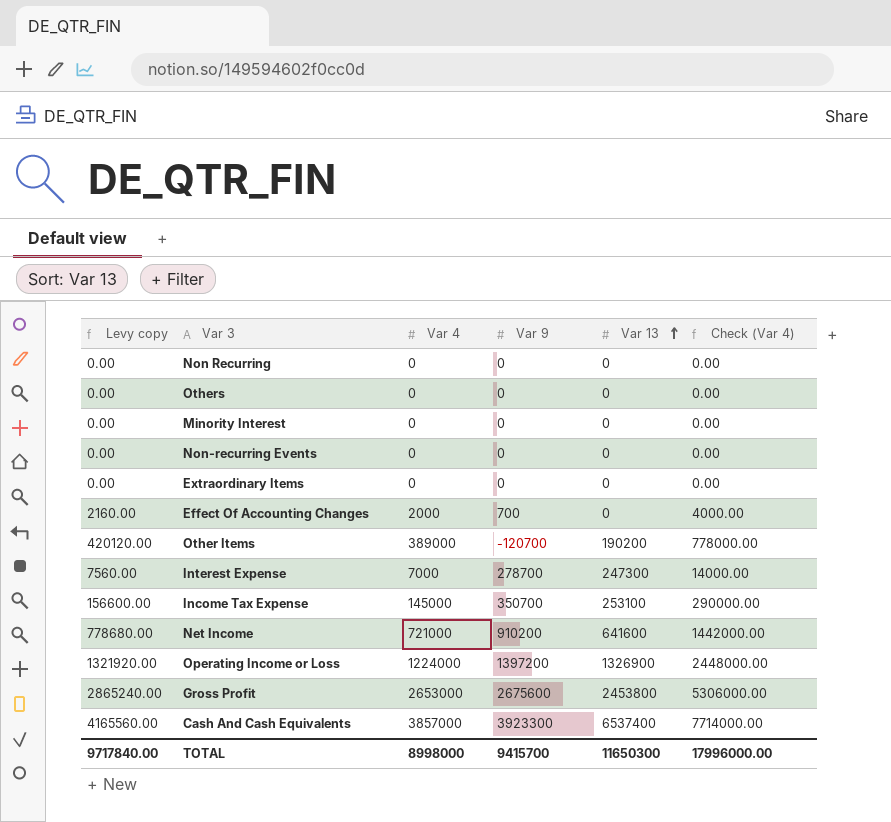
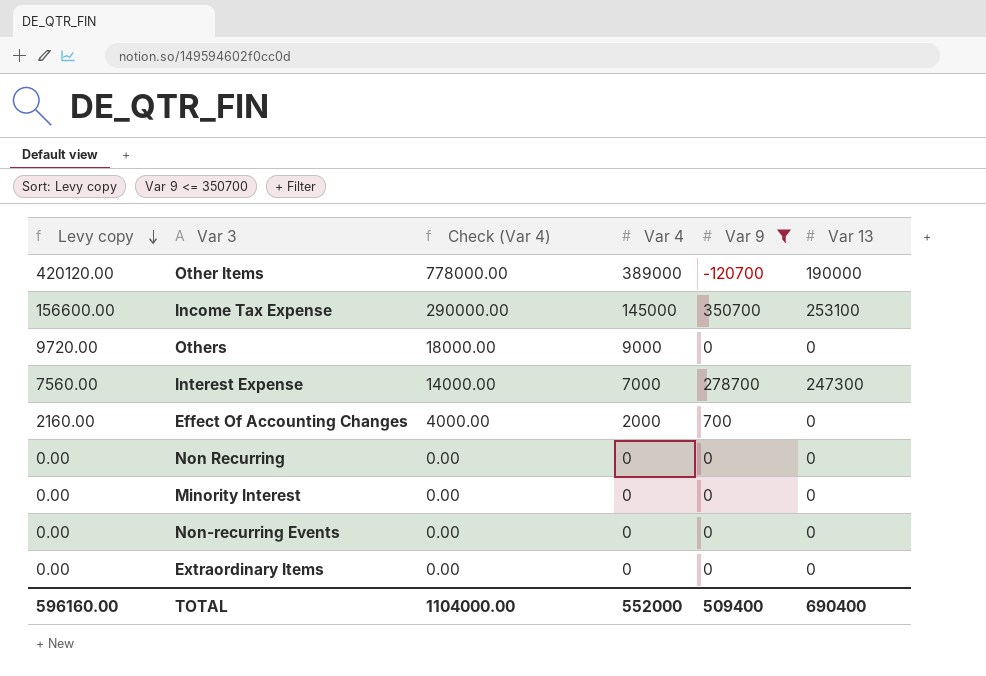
filter: none -> Var 9 <= 350700
row order: Var 13 ascending -> Levy copy descending
column Check (Var 4) | position: 6 -> 3
Other Items | Var 13: 190200 -> 190000
Others | Levy copy: 0.00 -> 9720.00
Others | Check (Var 4): 0.00 -> 18000.00
Others | Var 4: 0 -> 9000
TOTAL | Levy copy: 9717840.00 -> 596160.00
TOTAL | Check (Var 4): 17996000.00 -> 1104000.00
TOTAL | Var 4: 8998000 -> 552000
TOTAL | Var 9: 9415700 -> 509400
TOTAL | Var 13: 11650300 -> 690400

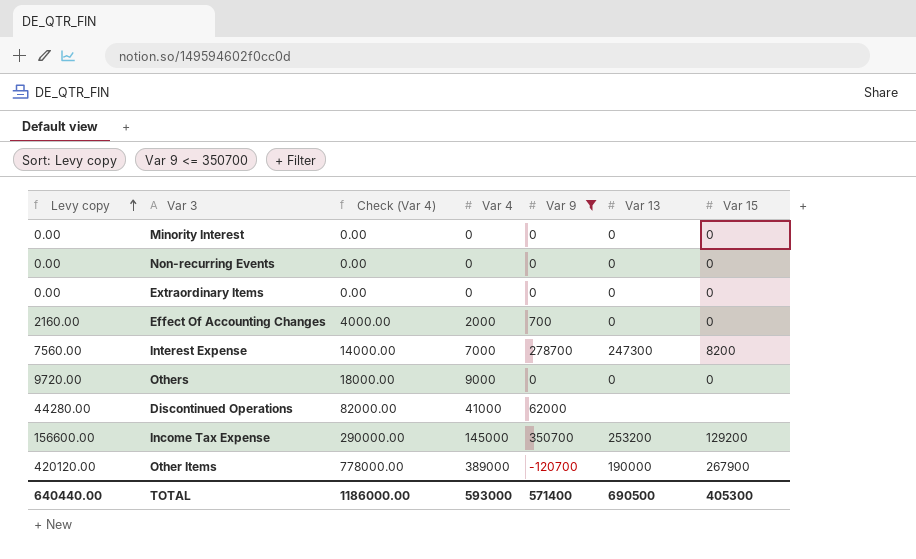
row order: Levy copy descending -> Levy copy ascending
column Var 15 | position: none -> 7
row Non Recurring: 0.00 | 0.00 | 0 | 0 | 0 -> none
row Discontinued Operations: none -> 44280.00 | 82000.00 | 41000 | 62000 | none | none
Income Tax Expense | Var 13: 253100 -> 253200
TOTAL | Levy copy: 596160.00 -> 640440.00
TOTAL | Check (Var 4): 1104000.00 -> 1186000.00
TOTAL | Var 4: 552000 -> 593000
TOTAL | Var 9: 509400 -> 571400
TOTAL | Var 13: 690400 -> 690500

